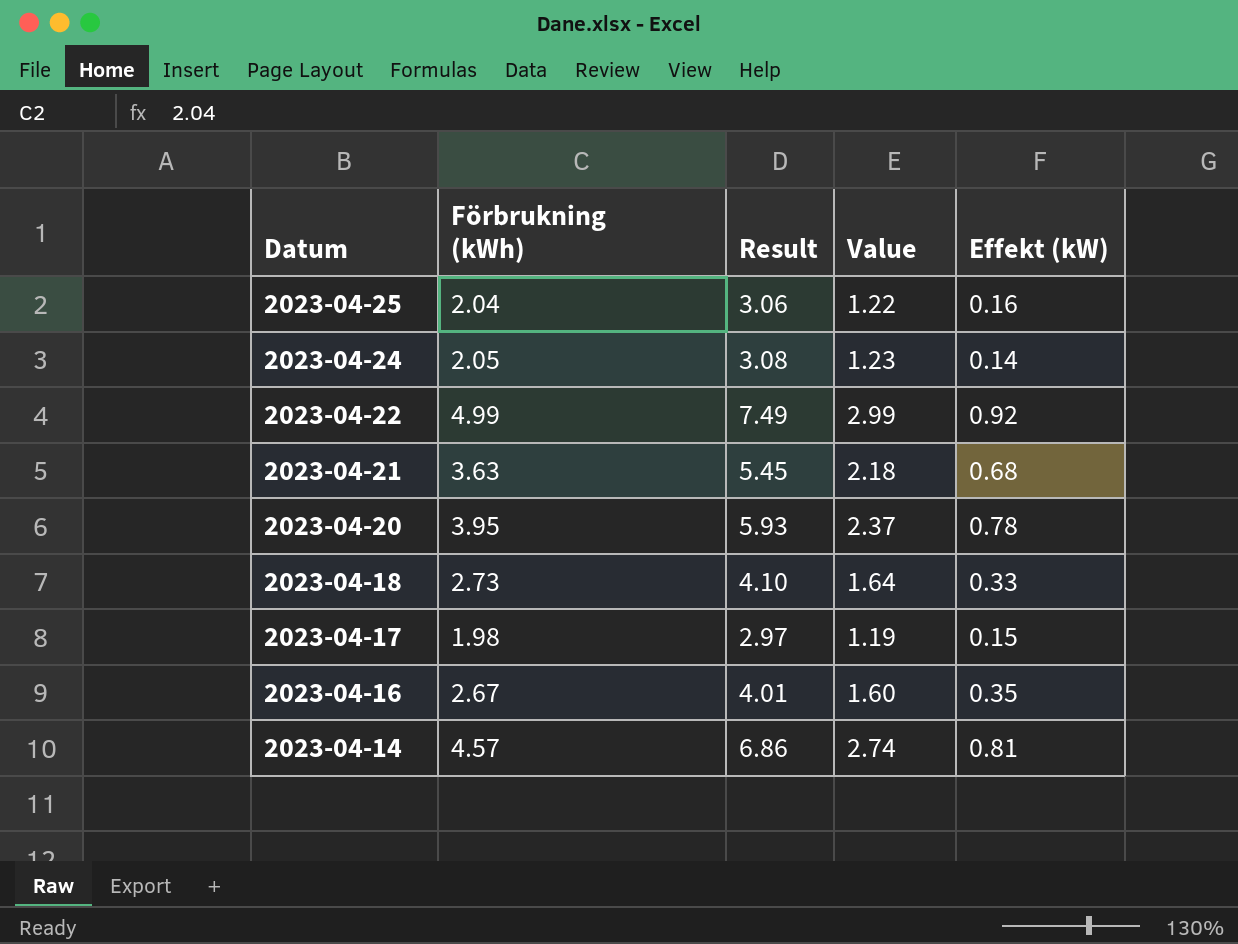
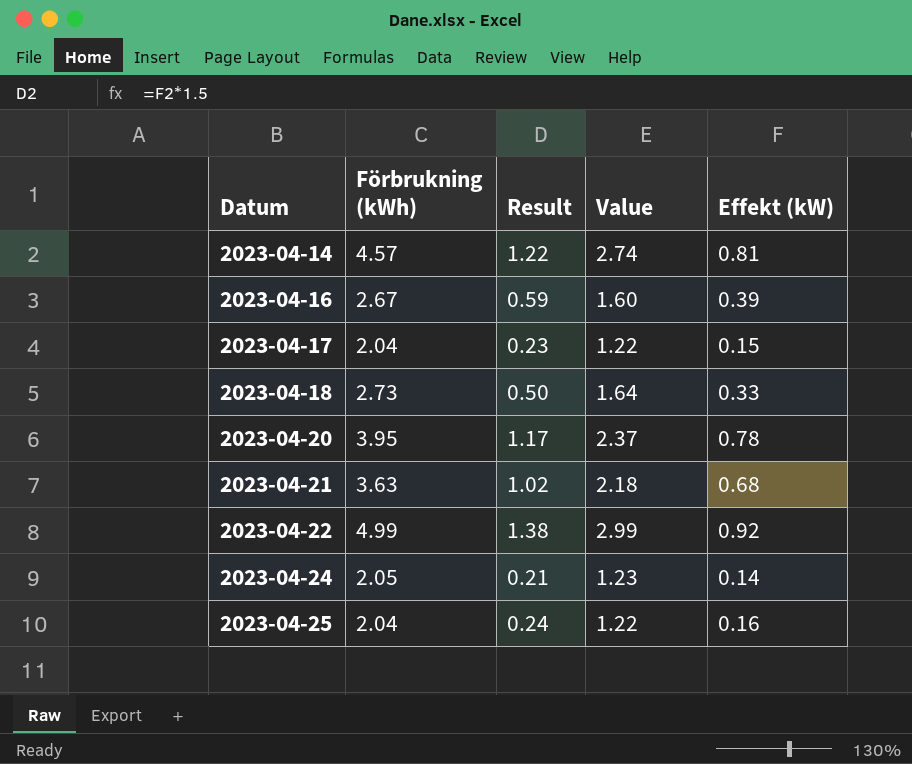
row order: Datum descending -> Datum ascending
column Result | formula: [Förbrukning (kWh)] * 1.5 -> [Effekt (kW)] * 1.5
2023-04-16 | Effekt (kW): 0.35 -> 0.39
2023-04-17 | Förbrukning (kWh): 1.98 -> 2.04
2023-04-17 | Value: 1.19 -> 1.22

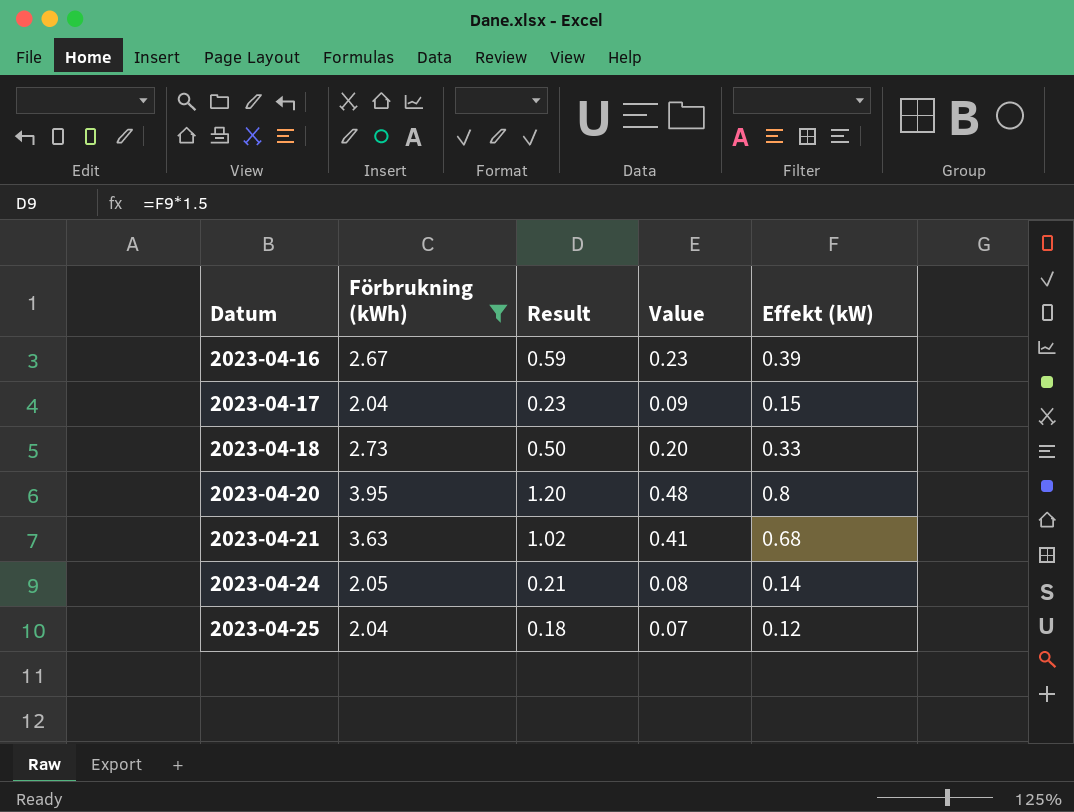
filter: none -> Förbrukning (kWh) <= 3.95
column Value | formula: [Förbrukning (kWh)] * 0.6 -> [Effekt (kW)] * 0.6
2023-04-20 | Result: 1.17 -> 1.20
2023-04-20 | Effekt (kW): 0.78 -> 0.8
2023-04-25 | Result: 0.24 -> 0.18
2023-04-25 | Effekt (kW): 0.16 -> 0.12

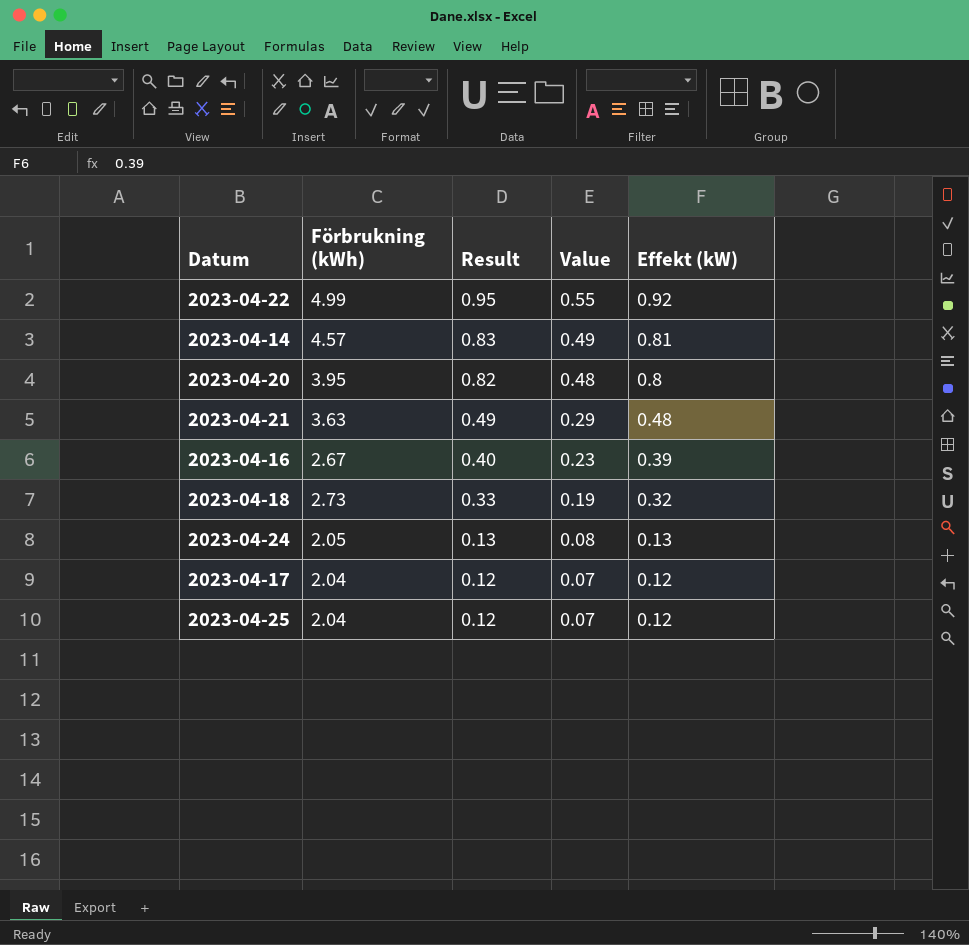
filter: Förbrukning (kWh) <= 3.95 -> none
row order: Datum ascending -> Result descending
column Result | formula: [Effekt (kW)] * 1.5 -> [Effekt (kW)] * 1.03
2023-04-21 | Value: 0.41 -> 0.29
2023-04-21 | Effekt (kW): 0.68 -> 0.48
2023-04-18 | Value: 0.20 -> 0.19
2023-04-18 | Effekt (kW): 0.33 -> 0.32
2023-04-24 | Effekt (kW): 0.14 -> 0.13
2023-04-17 | Value: 0.09 -> 0.07
2023-04-17 | Effekt (kW): 0.15 -> 0.12

